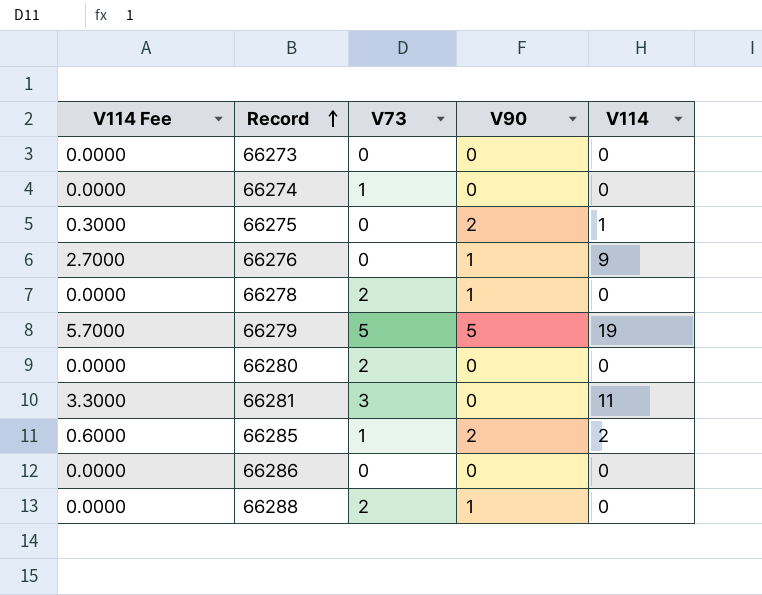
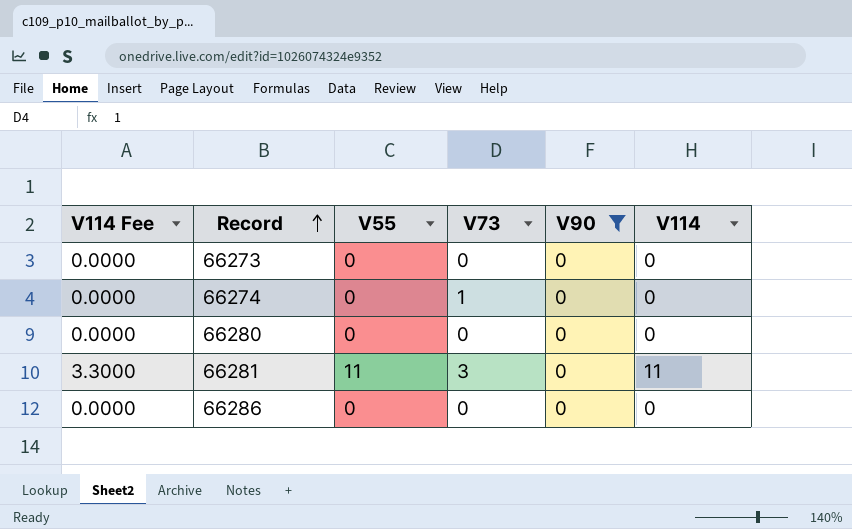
filter: none -> V90 = 0
column V55 | position: none -> 3
66280 | V73: 2 -> 0

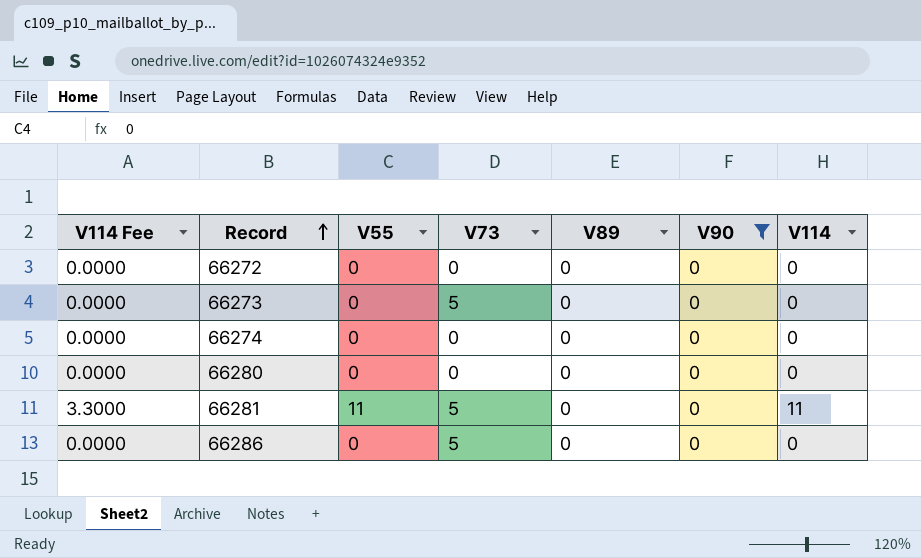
column V89 | position: none -> 5
row 66272: none -> 0.0000 | 0 | 0 | 0 | 0 | 0
66273 | V73: 0 -> 5
66274 | V73: 1 -> 0
66281 | V73: 3 -> 5
66286 | V73: 0 -> 5

